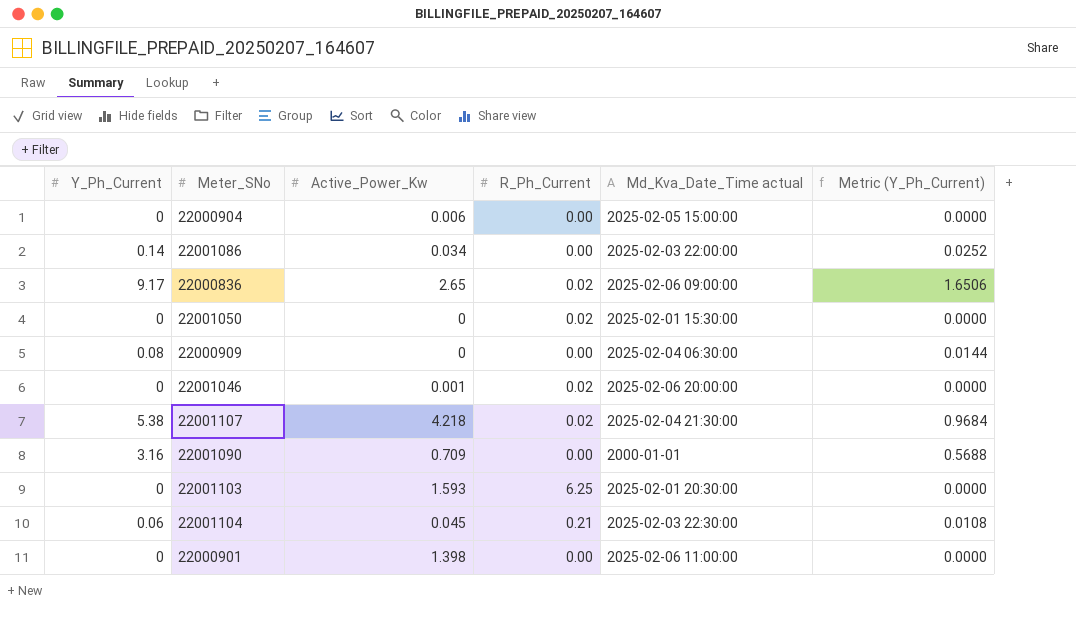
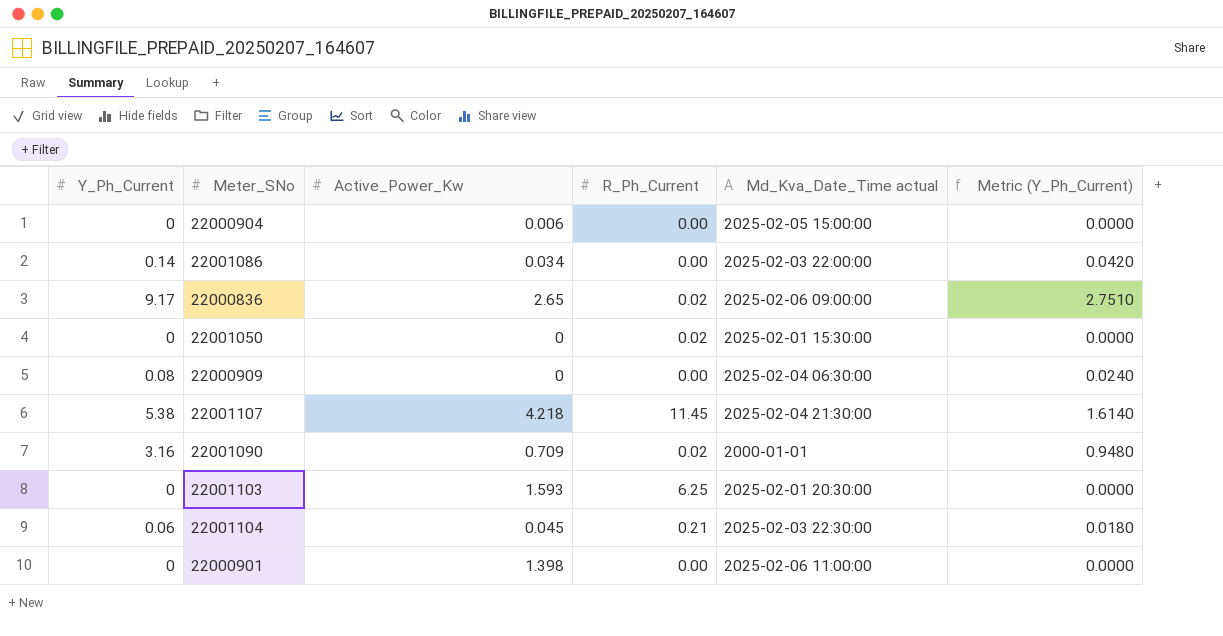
column Metric (Y_Ph_Current) | formula: [Y_Ph_Current] * 0.18 -> [Y_Ph_Current] * 0.3
row 22001046: 0 | 0.001 | 0.02 | 2025-02-06 20:00:00 | 0.0000 -> none
22001107 | R_Ph_Current: 0.02 -> 11.45
22001090 | R_Ph_Current: 0.00 -> 0.02

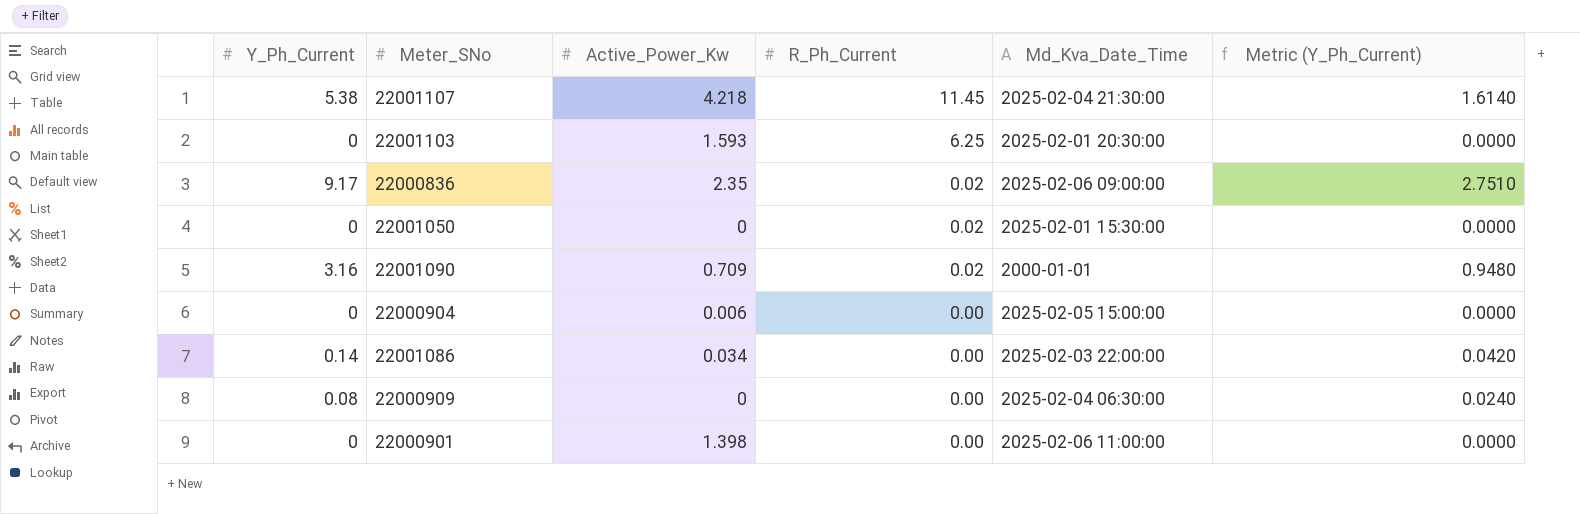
row order: none -> R_Ph_Current descending
column name: Md_Kva_Date_Time actual -> Md_Kva_Date_Time
row 22001104: 0.06 | 0.045 | 0.21 | 2025-02-03 22:30:00 | 0.0180 -> none
22000836 | Active_Power_Kw: 2.65 -> 2.35

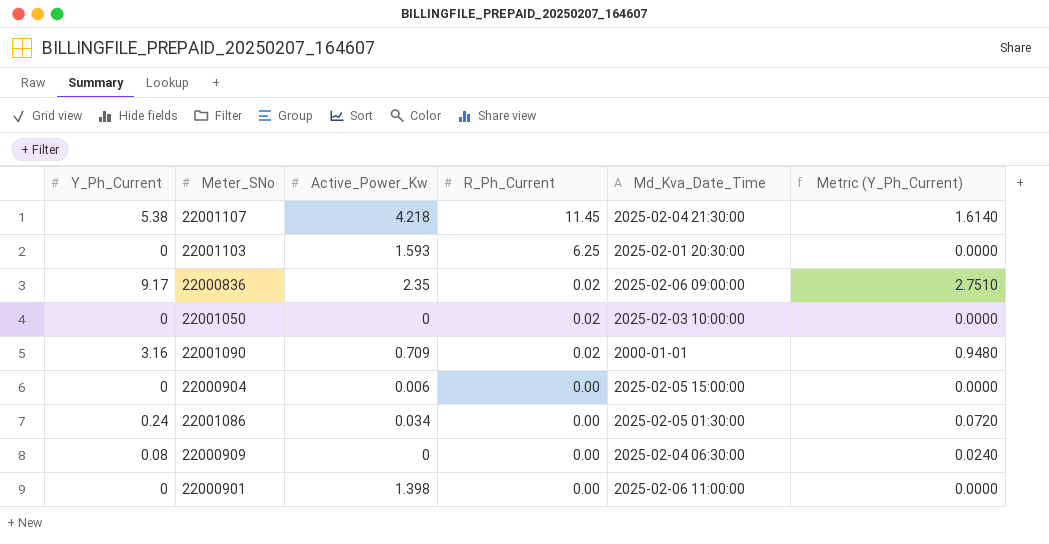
22001050 | Md_Kva_Date_Time: 2025-02-01 15:30:00 -> 2025-02-03 10:00:00
22001086 | Y_Ph_Current: 0.14 -> 0.24
22001086 | Md_Kva_Date_Time: 2025-02-03 22:00:00 -> 2025-02-05 01:30:00
22001086 | Metric (Y_Ph_Current): 0.0420 -> 0.0720

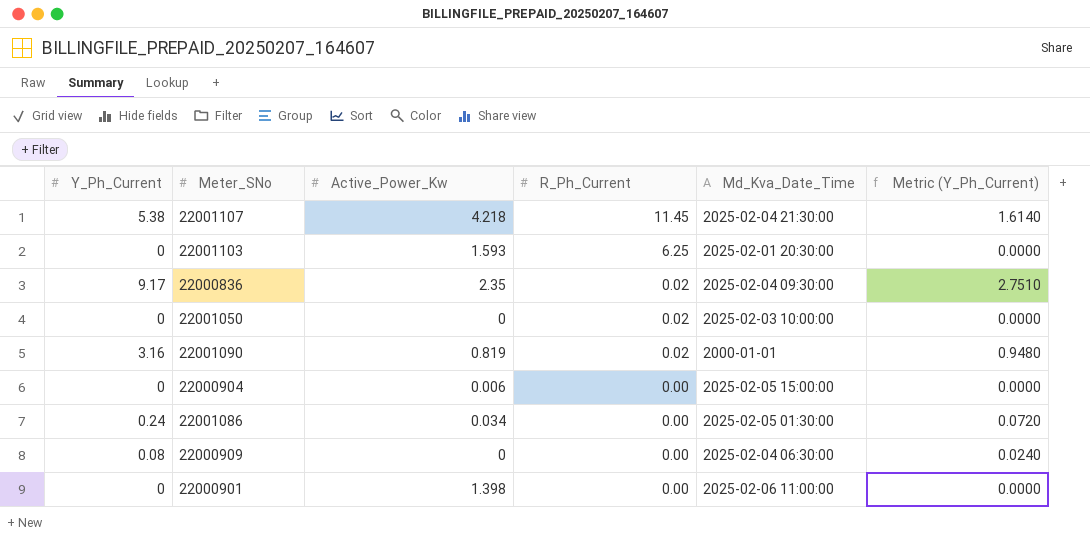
22000836 | Md_Kva_Date_Time: 2025-02-06 09:00:00 -> 2025-02-04 09:30:00
22001090 | Active_Power_Kw: 0.709 -> 0.819

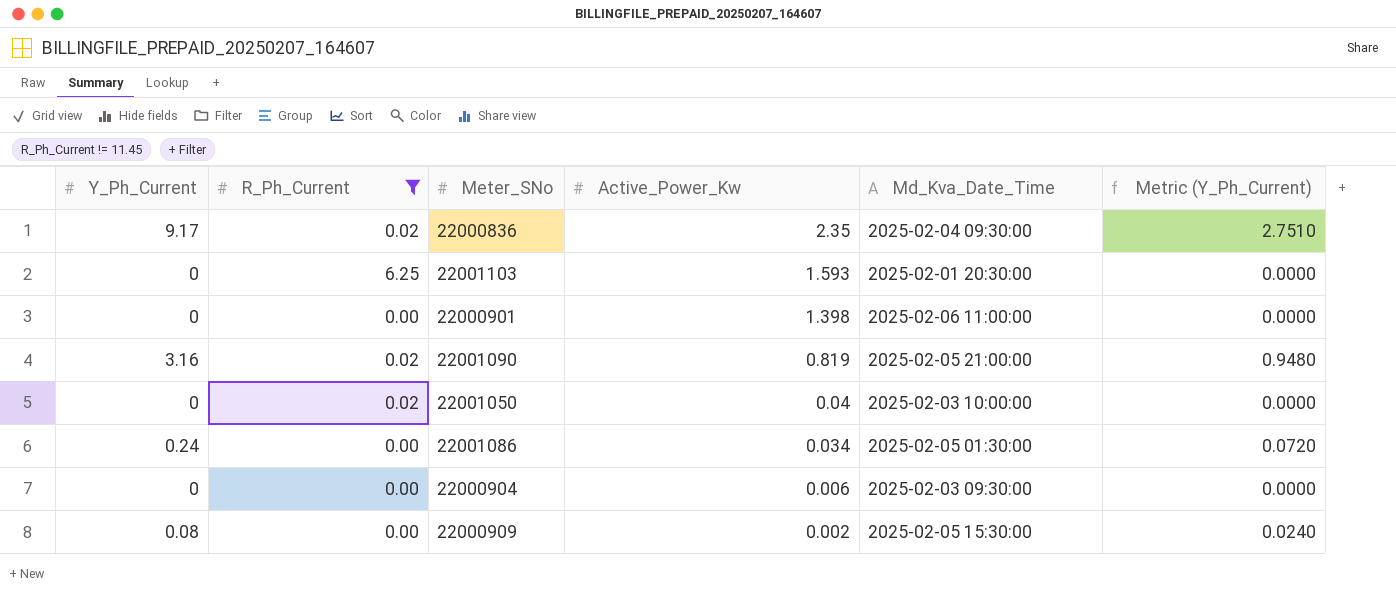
filter: none -> R_Ph_Current != 11.45
row order: R_Ph_Current descending -> Active_Power_Kw descending
column R_Ph_Current | position: 4 -> 2
22001090 | Md_Kva_Date_Time: 2000-01-01 -> 2025-02-05 21:00:00
22001050 | Active_Power_Kw: 0 -> 0.04
22000904 | Md_Kva_Date_Time: 2025-02-05 15:00:00 -> 2025-02-03 09:30:00
22000909 | Active_Power_Kw: 0 -> 0.002
22000909 | Md_Kva_Date_Time: 2025-02-04 06:30:00 -> 2025-02-05 15:30:00

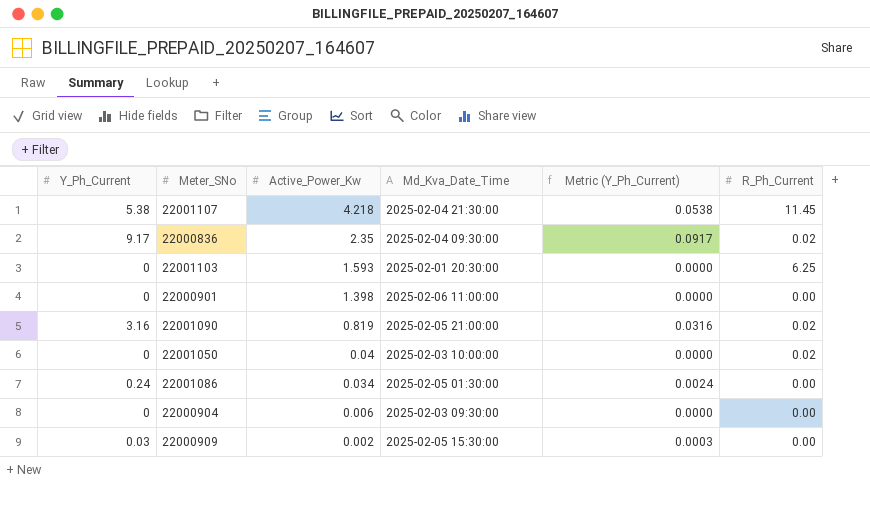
filter: R_Ph_Current != 11.45 -> none
column Metric (Y_Ph_Current) | formula: [Y_Ph_Current] * 0.3 -> [Y_Ph_Current] * 0.01
column R_Ph_Current | position: 2 -> 6
22000909 | Y_Ph_Current: 0.08 -> 0.03

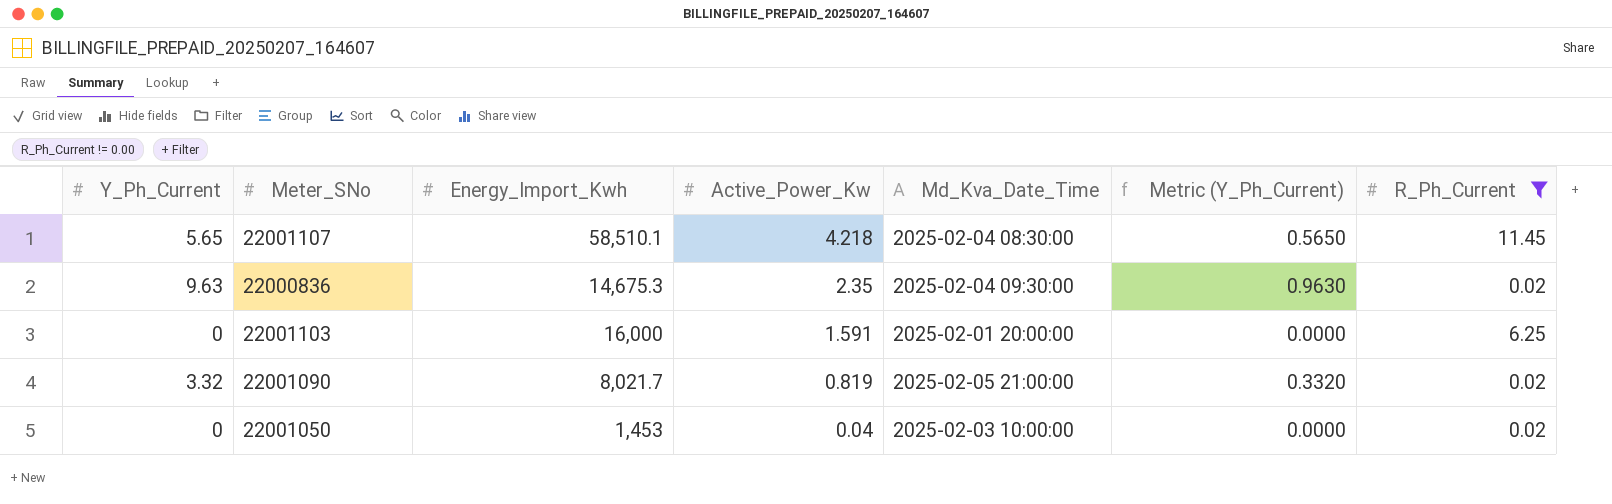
filter: none -> R_Ph_Current != 0.00
column Energy_Import_Kwh | position: none -> 3
column Metric (Y_Ph_Current) | formula: [Y_Ph_Current] * 0.01 -> [Y_Ph_Current] * 0.1
22001107 | Y_Ph_Current: 5.38 -> 5.65
22001107 | Md_Kva_Date_Time: 2025-02-04 21:30:00 -> 2025-02-04 08:30:00
22000836 | Y_Ph_Current: 9.17 -> 9.63
22001103 | Active_Power_Kw: 1.593 -> 1.591
22001103 | Md_Kva_Date_Time: 2025-02-01 20:30:00 -> 2025-02-01 20:00:00
22001090 | Y_Ph_Current: 3.16 -> 3.32

